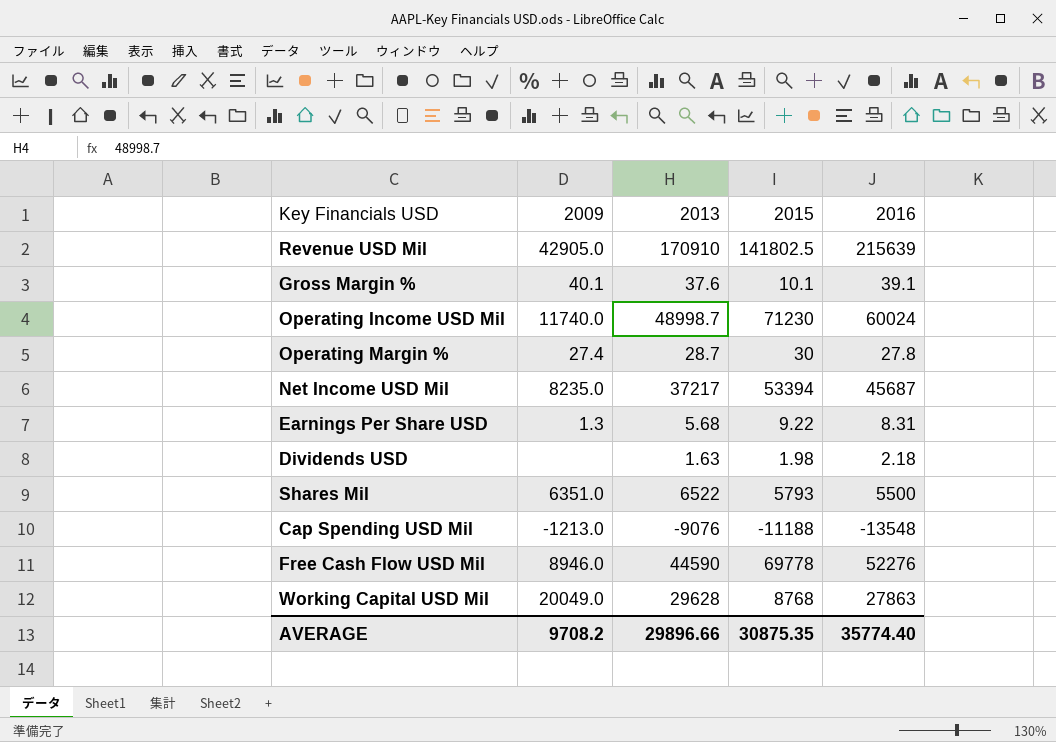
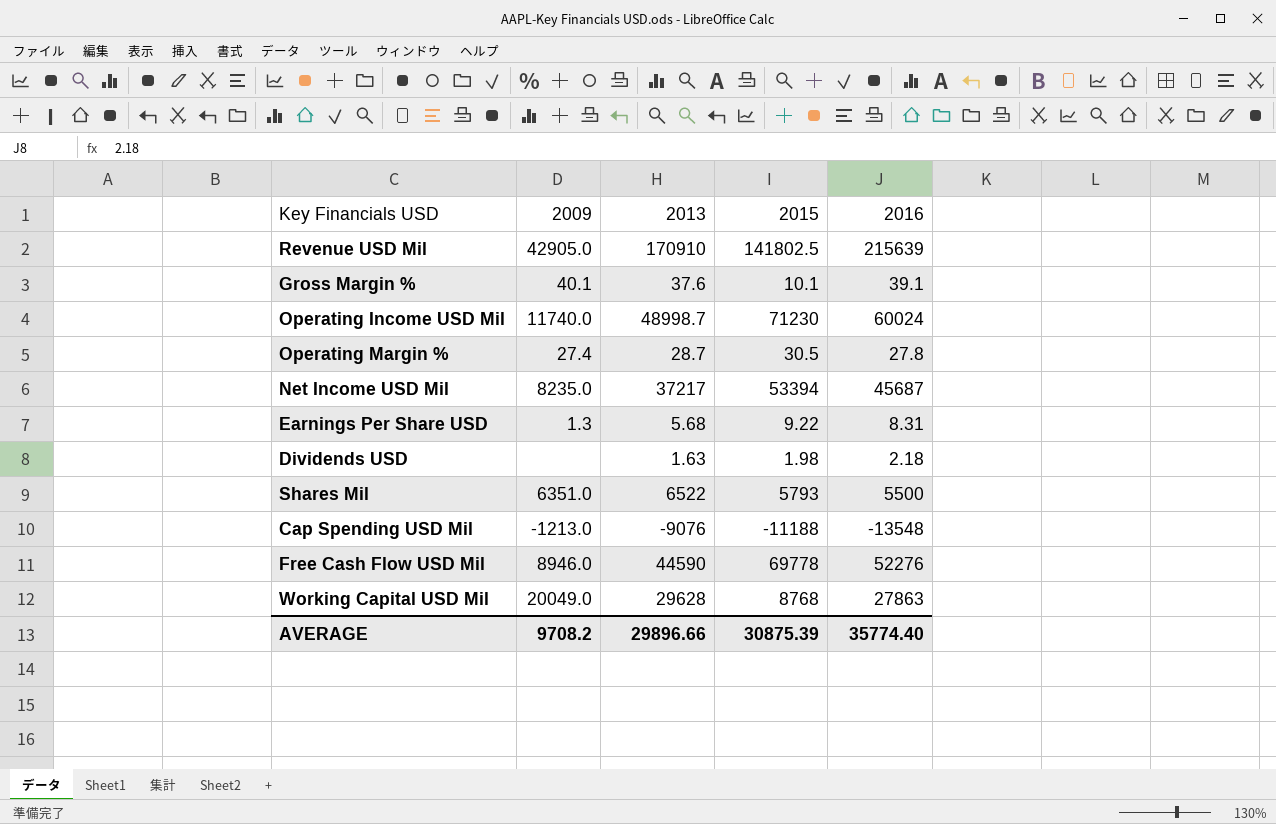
Operating Margin % | 2015: 30 -> 30.5
AVERAGE | 2015: 30875.35 -> 30875.39

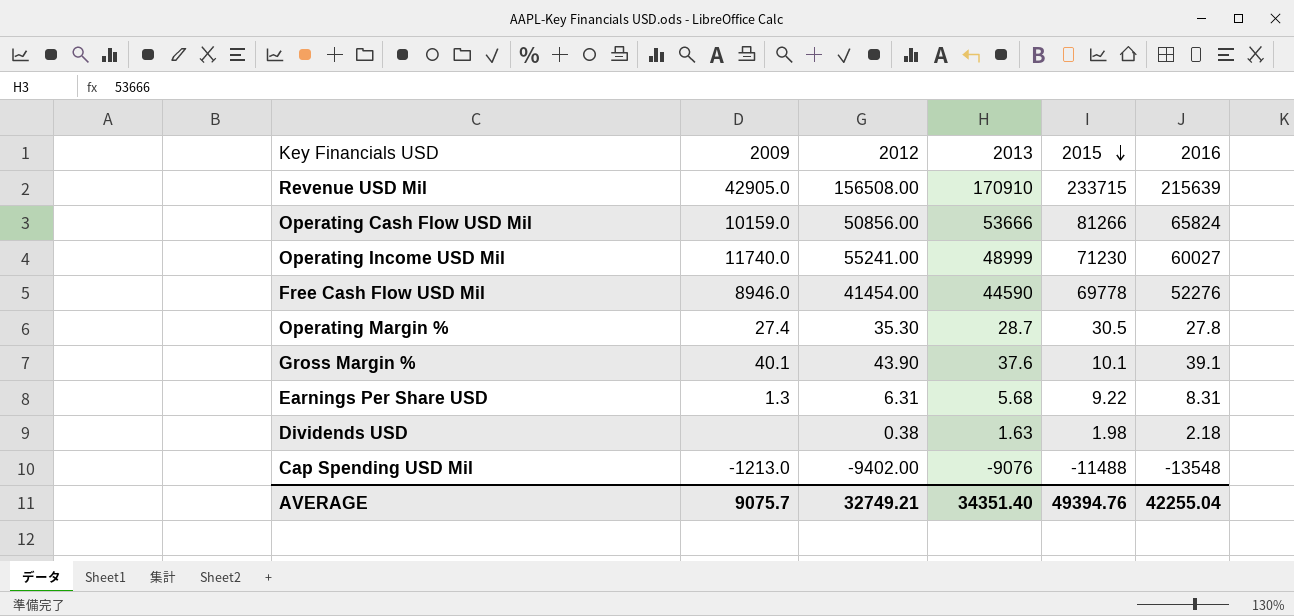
row order: none -> 2015 descending
column 2012 | position: none -> 3
row Net Income USD Mil: 8235.0 | 37217 | 53394 | 45687 -> none
row Shares Mil: 6351.0 | 6522 | 5793 | 5500 -> none
row Working Capital USD Mil: 20049.0 | 29628 | 8768 | 27863 -> none
Revenue USD Mil | 2015: 141802.5 -> 233715
row Operating Cash Flow USD Mil: none -> 10159.0 | 50856.00 | 53666 | 81266 | 65824
Operating Income USD Mil | 2013: 48998.7 -> 48999
Operating Income USD Mil | 2016: 60024 -> 60027
Cap Spending USD Mil | 2015: -11188 -> -11488
AVERAGE | 2009: 9708.2 -> 9075.7
AVERAGE | 2013: 29896.66 -> 34351.40
AVERAGE | 2015: 30875.39 -> 49394.76
AVERAGE | 2016: 35774.40 -> 42255.04

